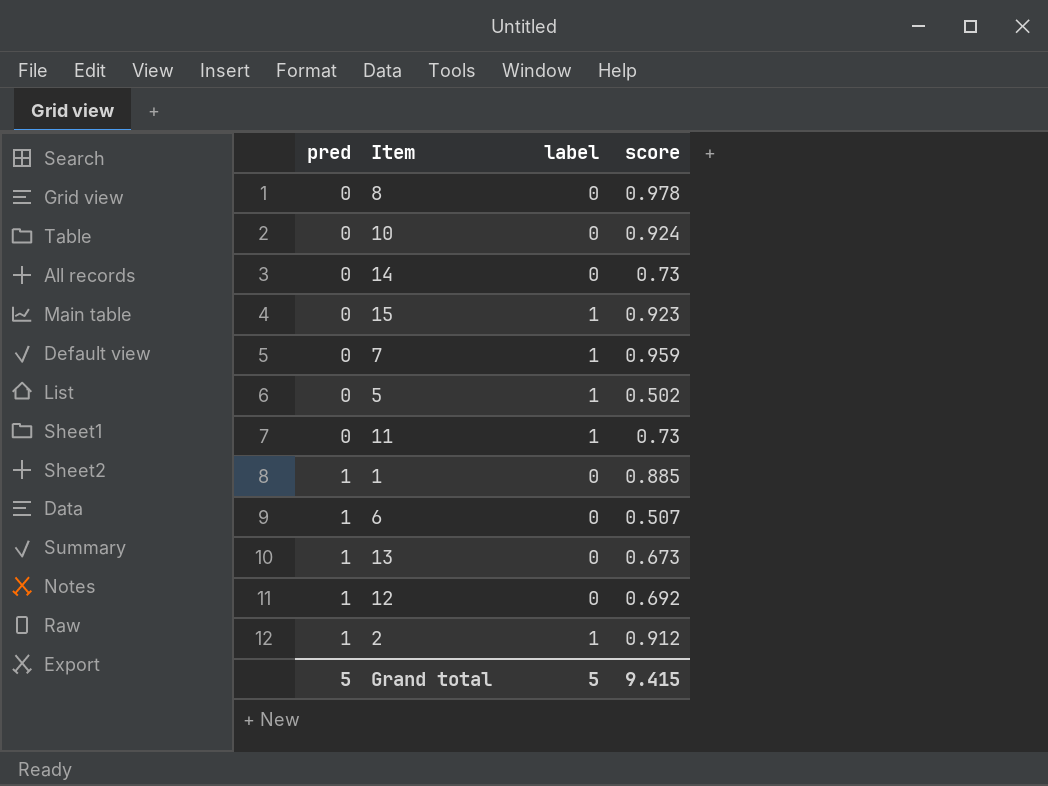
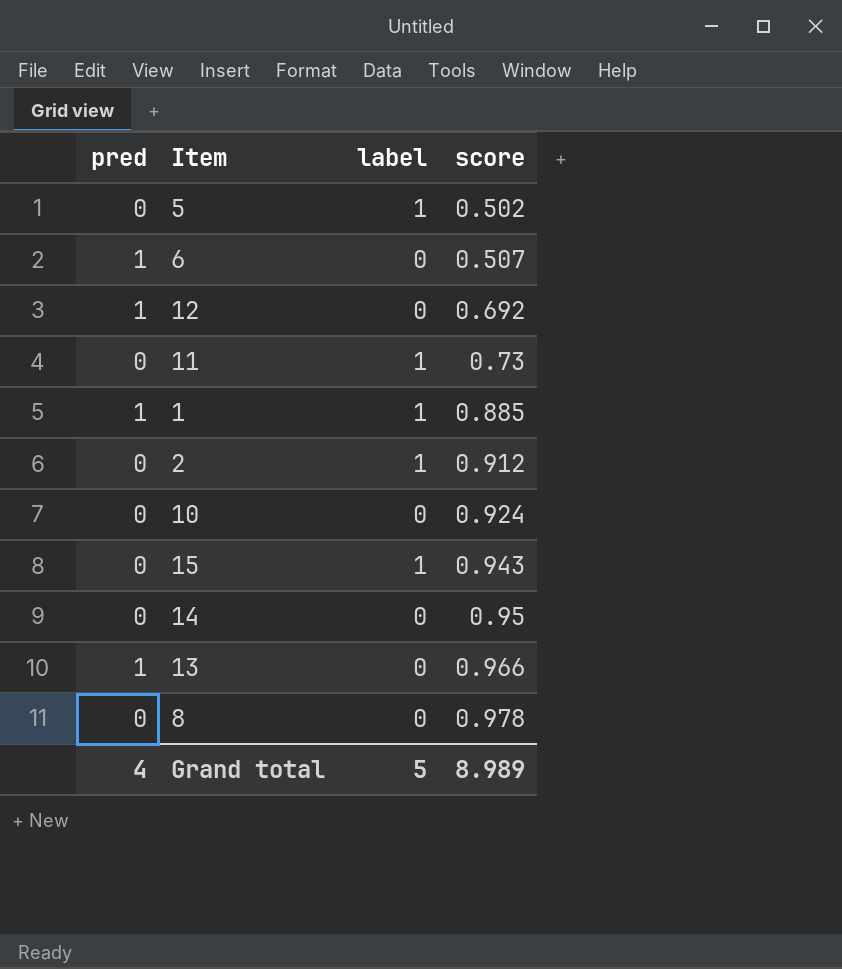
row order: pred ascending -> score ascending
row 7: 0 | 1 | 0.959 -> none
1 | label: 0 -> 1
2 | pred: 1 -> 0
15 | score: 0.923 -> 0.943
14 | score: 0.73 -> 0.95
13 | score: 0.673 -> 0.966
Grand total | pred: 5 -> 4
Grand total | score: 9.415 -> 8.989

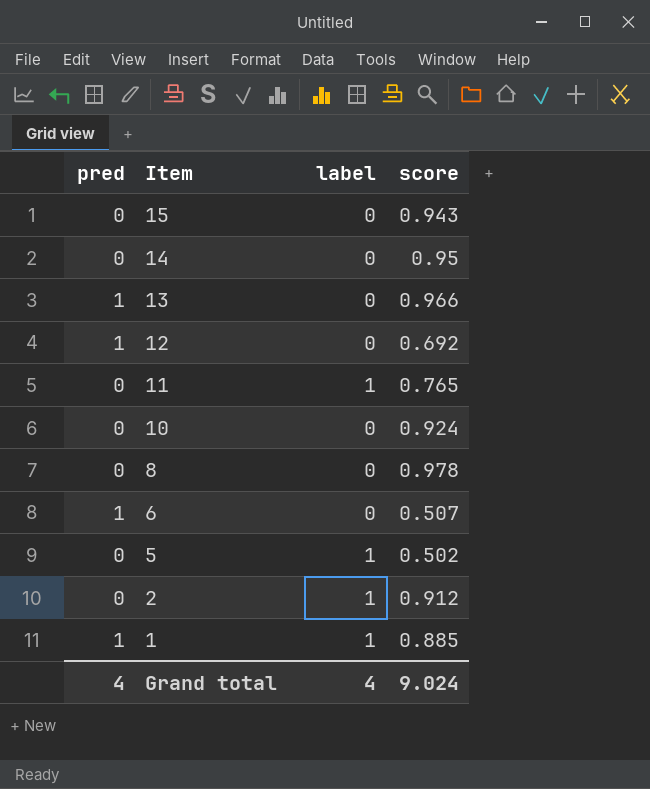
row order: score ascending -> Item descending
15 | label: 1 -> 0
11 | score: 0.73 -> 0.765
Grand total | label: 5 -> 4
Grand total | score: 8.989 -> 9.024

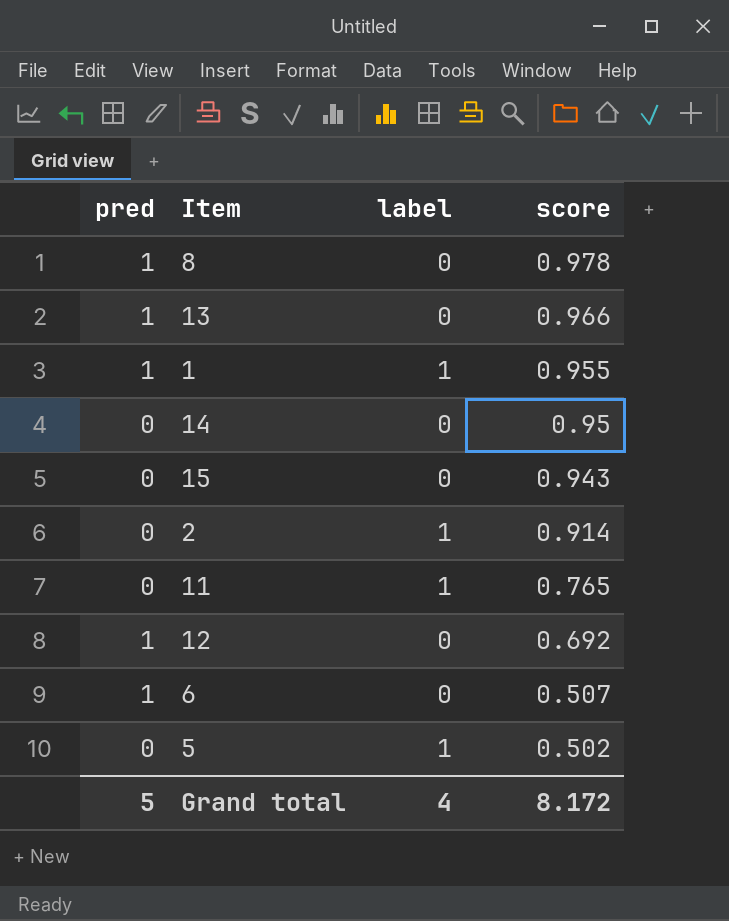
row order: Item descending -> score descending
row 10: 0 | 0 | 0.924 -> none
8 | pred: 0 -> 1
1 | score: 0.885 -> 0.955
2 | score: 0.912 -> 0.914
Grand total | pred: 4 -> 5
Grand total | score: 9.024 -> 8.172

